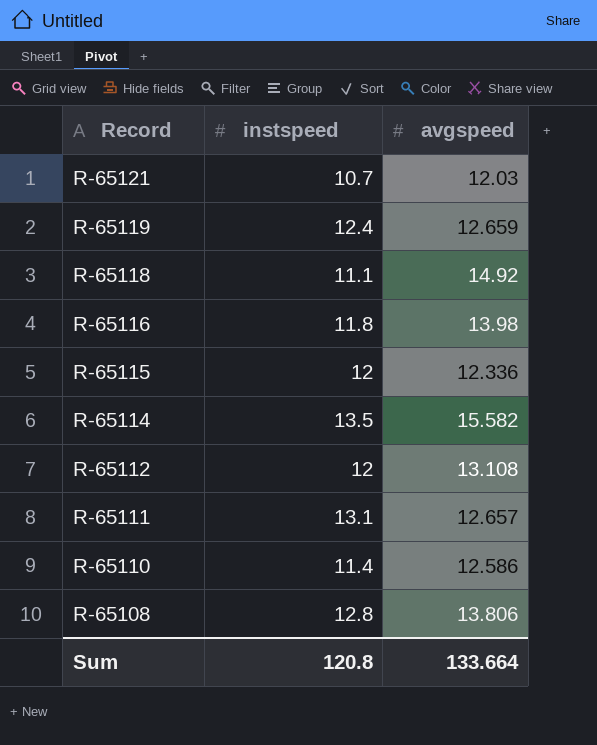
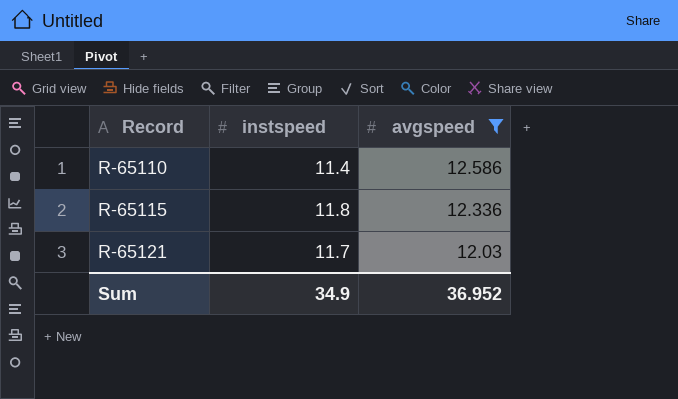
filter: none -> avgspeed <= 12.586
row order: Record descending -> Record ascending
R-65115 | instspeed: 12 -> 11.8
R-65121 | instspeed: 10.7 -> 11.7
Sum | instspeed: 120.8 -> 34.9
Sum | avgspeed: 133.664 -> 36.952

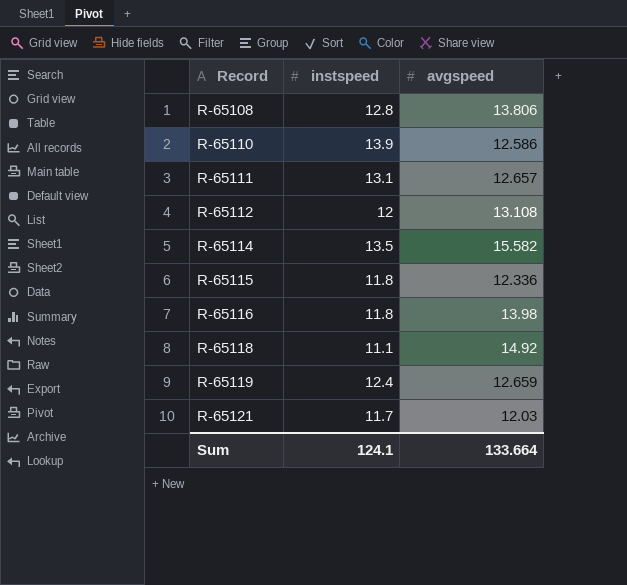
filter: avgspeed <= 12.586 -> none
R-65110 | instspeed: 11.4 -> 13.9
Sum | instspeed: 34.9 -> 124.1
Sum | avgspeed: 36.952 -> 133.664

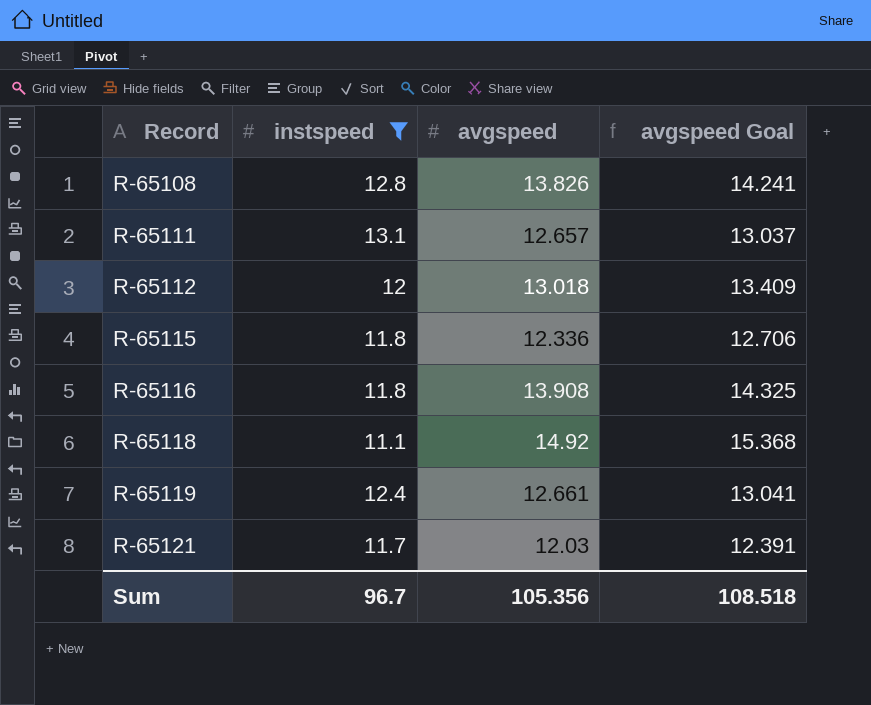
filter: none -> instspeed <= 13.1
column avgspeed Goal | formula: none -> [avgspeed] * 1.03
R-65108 | avgspeed: 13.806 -> 13.826
R-65112 | avgspeed: 13.108 -> 13.018
R-65116 | avgspeed: 13.98 -> 13.908
R-65119 | avgspeed: 12.659 -> 12.661
Sum | instspeed: 124.1 -> 96.7
Sum | avgspeed: 133.664 -> 105.356

